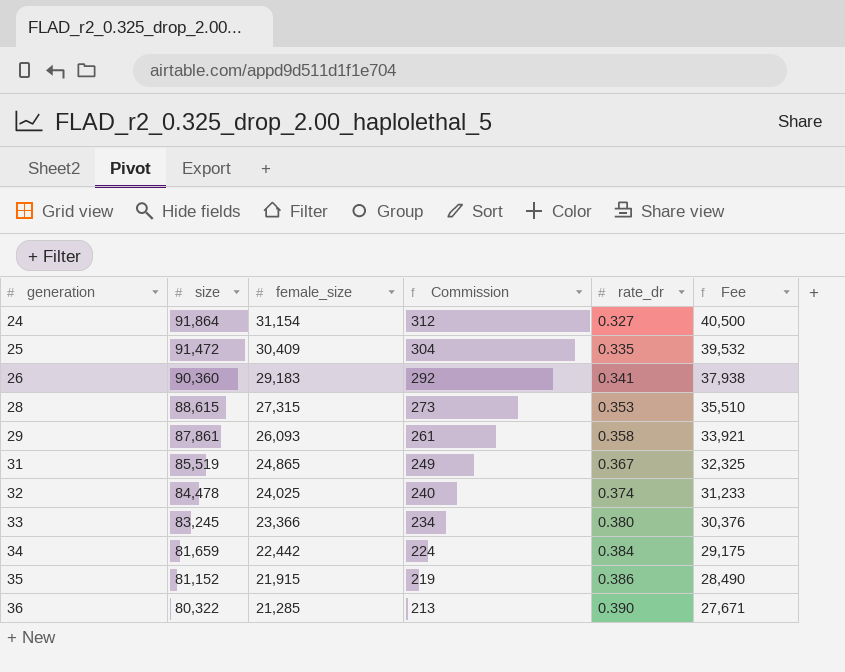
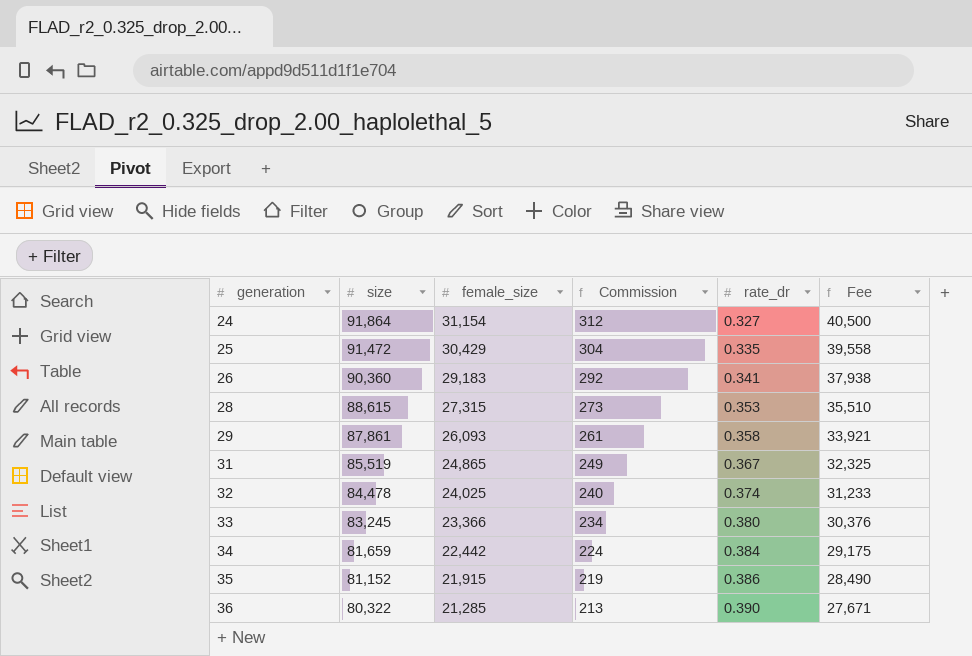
25 | female_size: 30,409 -> 30,429
25 | Fee: 39,532 -> 39,558

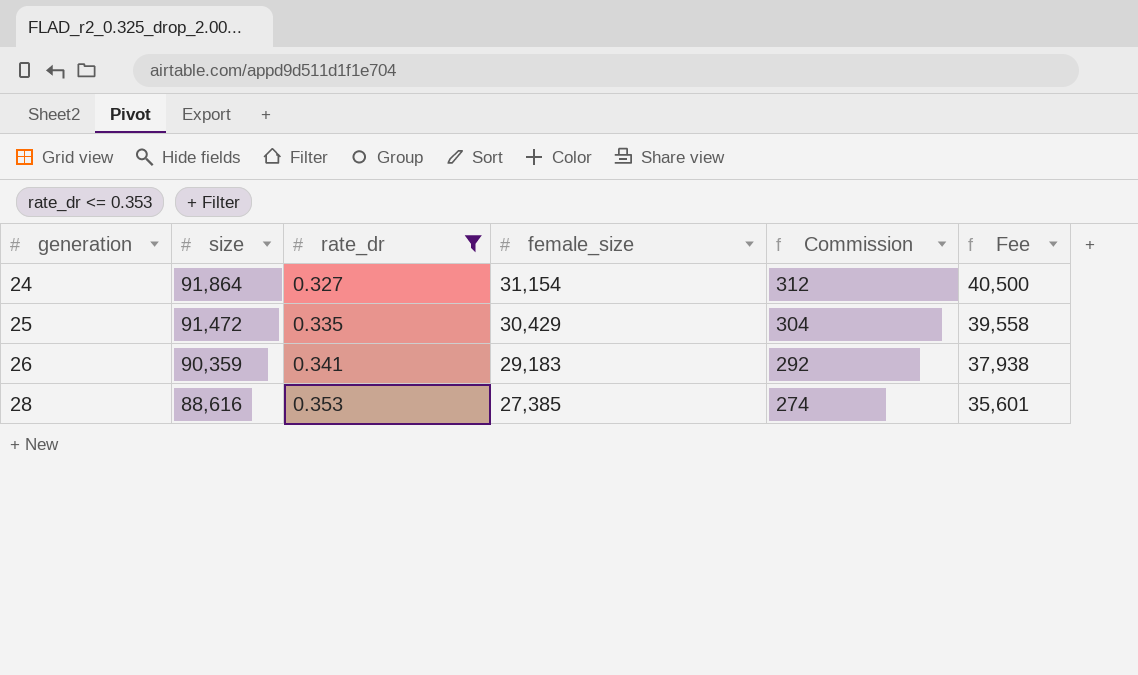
filter: none -> rate_dr <= 0.353
column rate_dr | position: 5 -> 3
26 | size: 90,360 -> 90,359
28 | size: 88,615 -> 88,616
28 | female_size: 27,315 -> 27,385
28 | Commission: 273 -> 274
28 | Fee: 35,510 -> 35,601

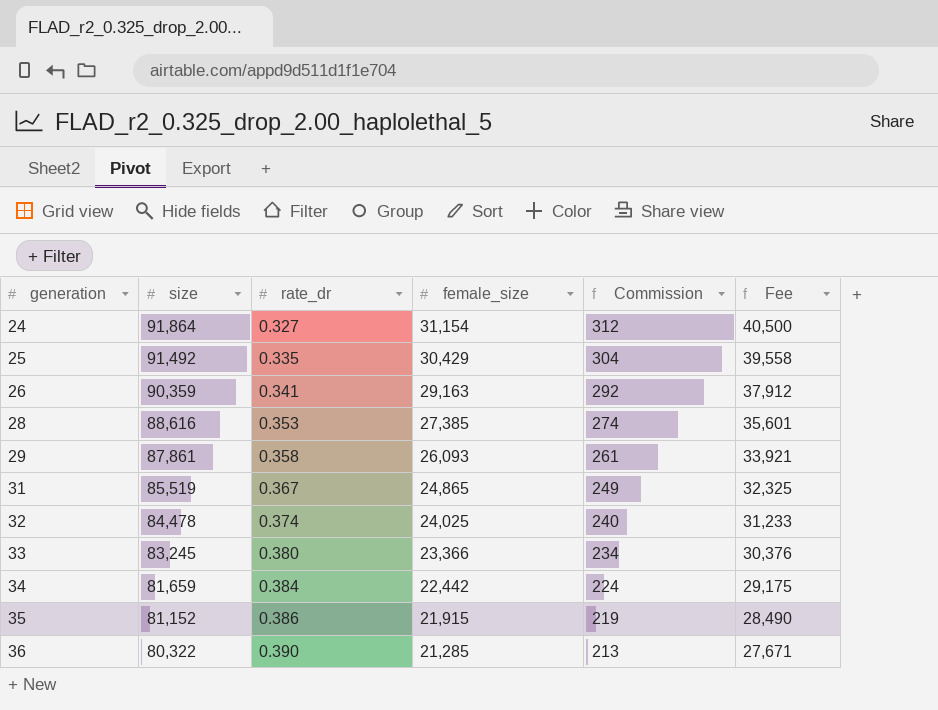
filter: rate_dr <= 0.353 -> none
25 | size: 91,472 -> 91,492
26 | female_size: 29,183 -> 29,163
26 | Fee: 37,938 -> 37,912

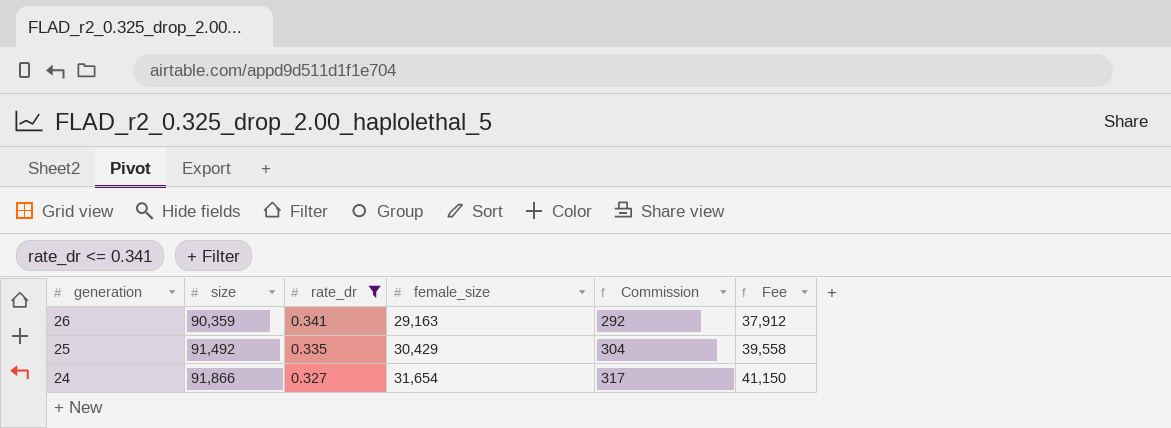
filter: none -> rate_dr <= 0.341
row order: generation ascending -> generation descending
24 | size: 91,864 -> 91,866
24 | female_size: 31,154 -> 31,654
24 | Commission: 312 -> 317
24 | Fee: 40,500 -> 41,150

